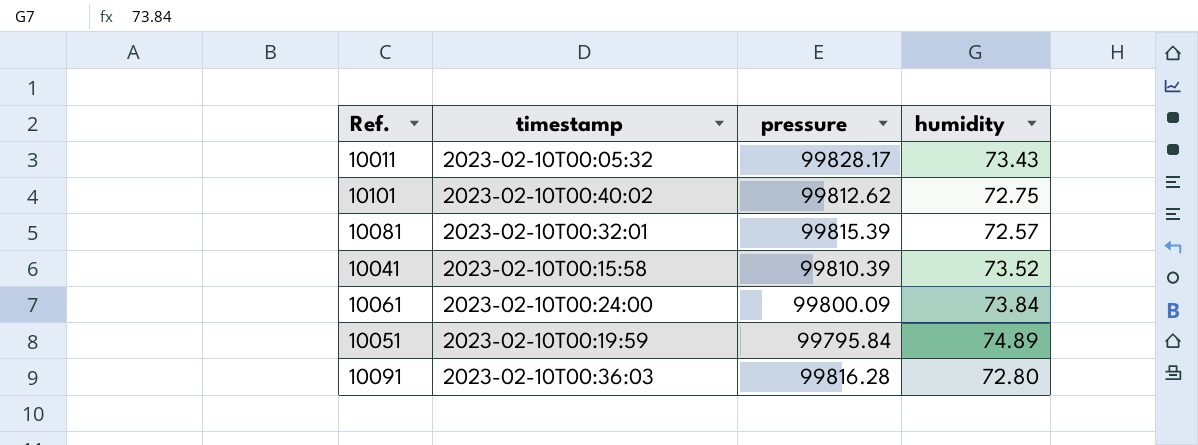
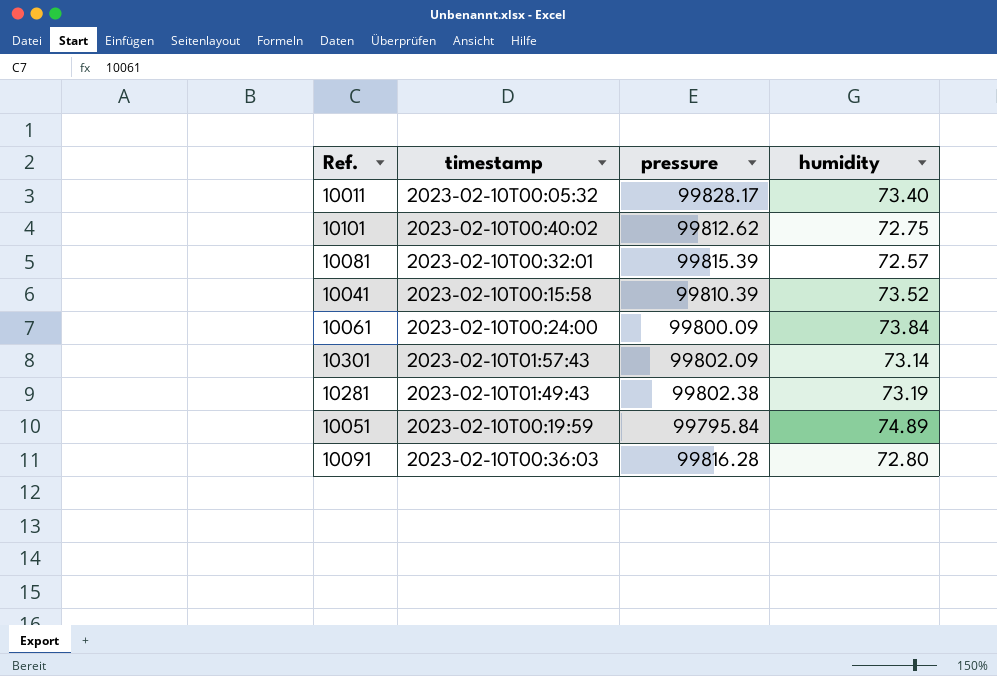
10011 | humidity: 73.43 -> 73.40
row 10301: none -> 2023-02-10T01:57:43 | 99802.09 | 73.14
row 10281: none -> 2023-02-10T01:49:43 | 99802.38 | 73.19

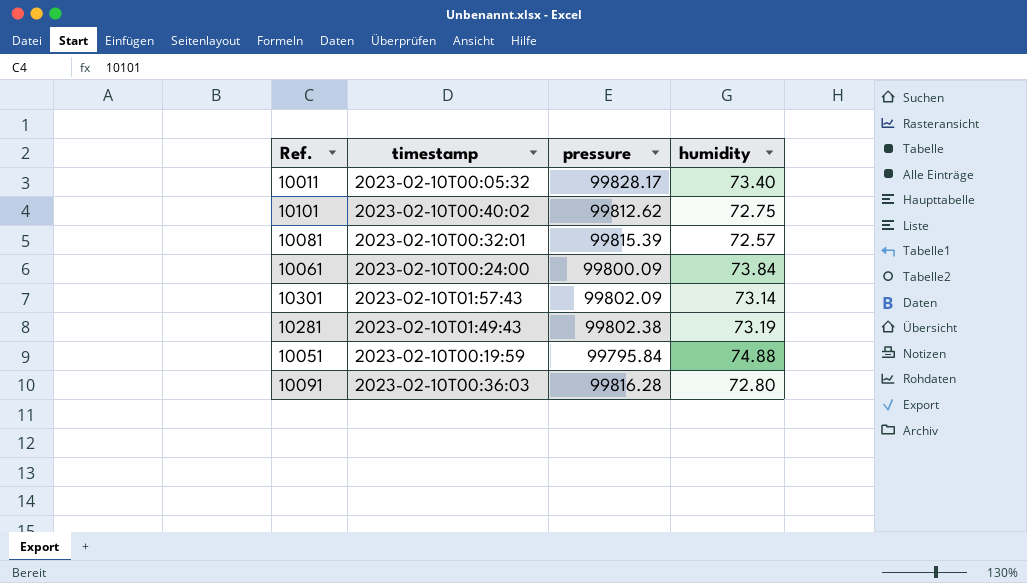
row 10041: 2023-02-10T00:15:58 | 99810.39 | 73.52 -> none
10051 | humidity: 74.89 -> 74.88

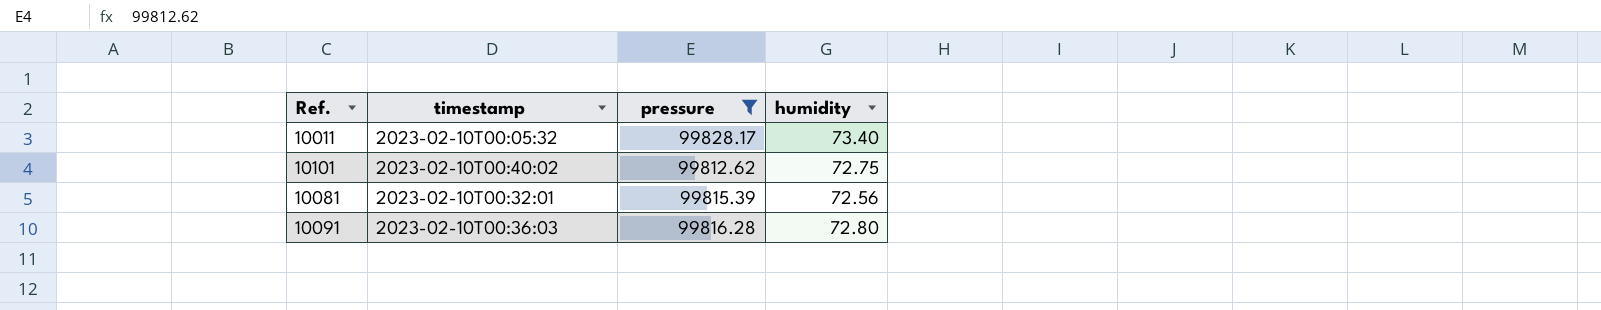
filter: none -> pressure >= 99812.62
10081 | humidity: 72.57 -> 72.56

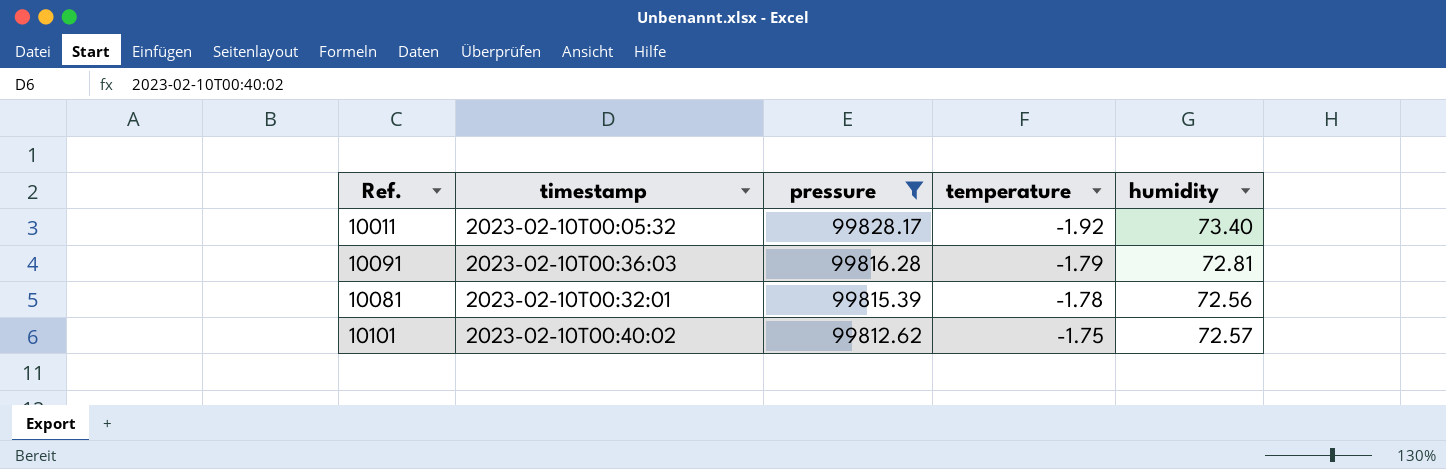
row order: none -> pressure descending
column temperature | position: none -> 4
10091 | humidity: 72.80 -> 72.81
10101 | humidity: 72.75 -> 72.57

